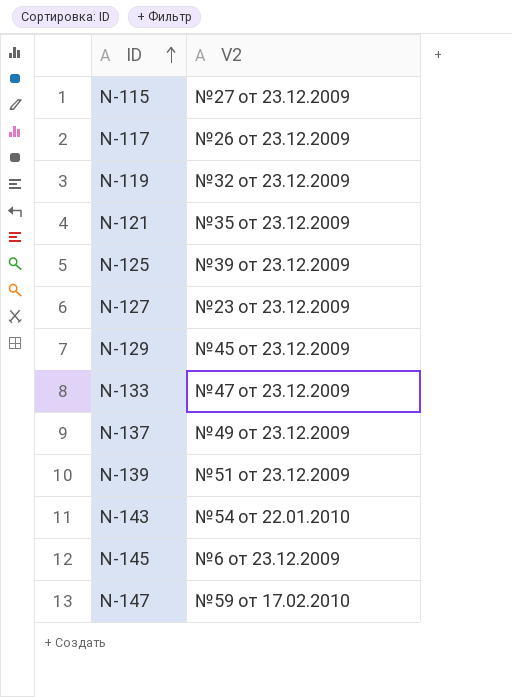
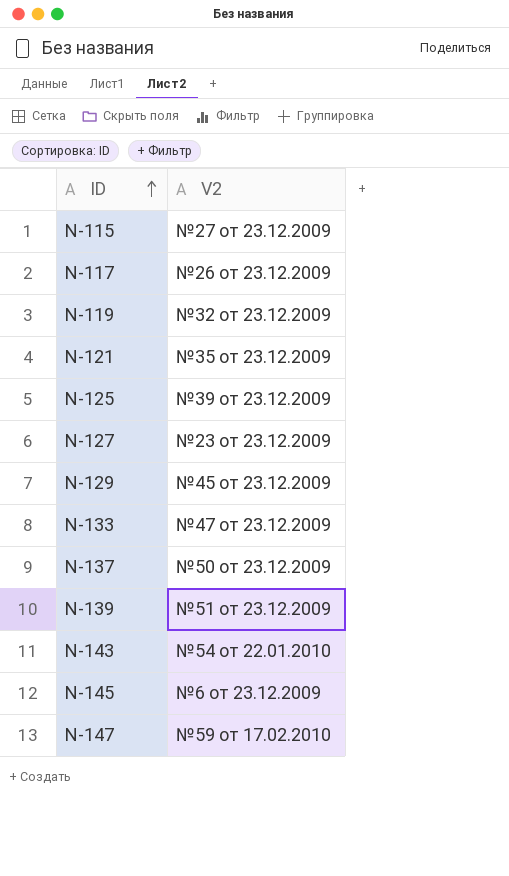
N-137 | V2: №49 от 23.12.2009 -> №50 от 23.12.2009

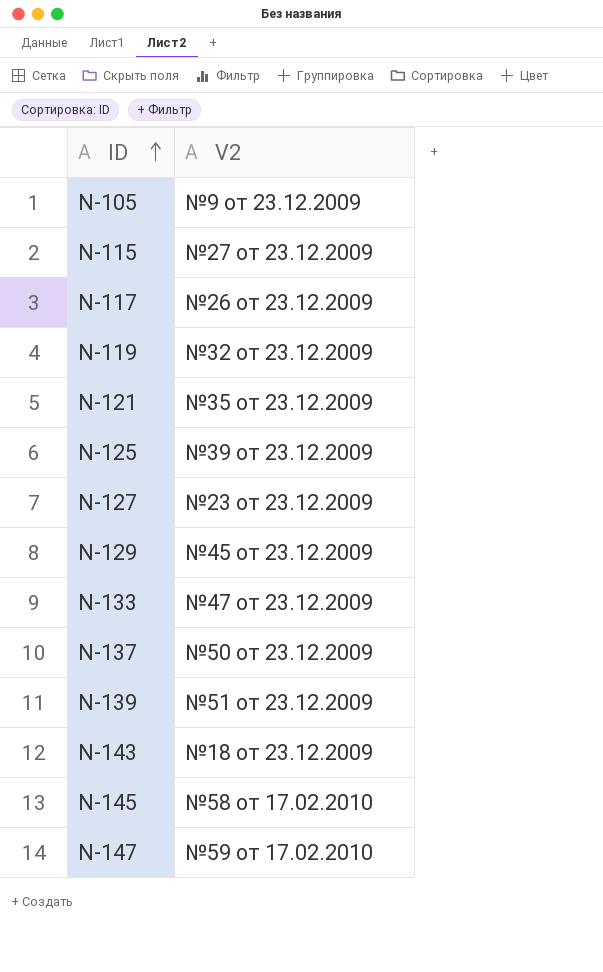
row N-105: none -> №9 от 23.12.2009
N-143 | V2: №54 от 22.01.2010 -> №18 от 23.12.2009
N-145 | V2: №6 от 23.12.2009 -> №58 от 17.02.2010

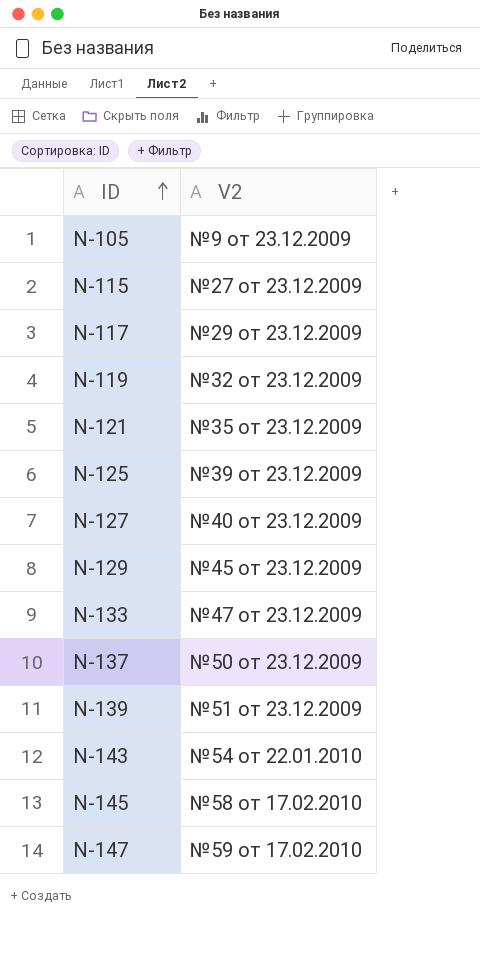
N-117 | V2: №26 от 23.12.2009 -> №29 от 23.12.2009
N-127 | V2: №23 от 23.12.2009 -> №40 от 23.12.2009
N-143 | V2: №18 от 23.12.2009 -> №54 от 22.01.2010

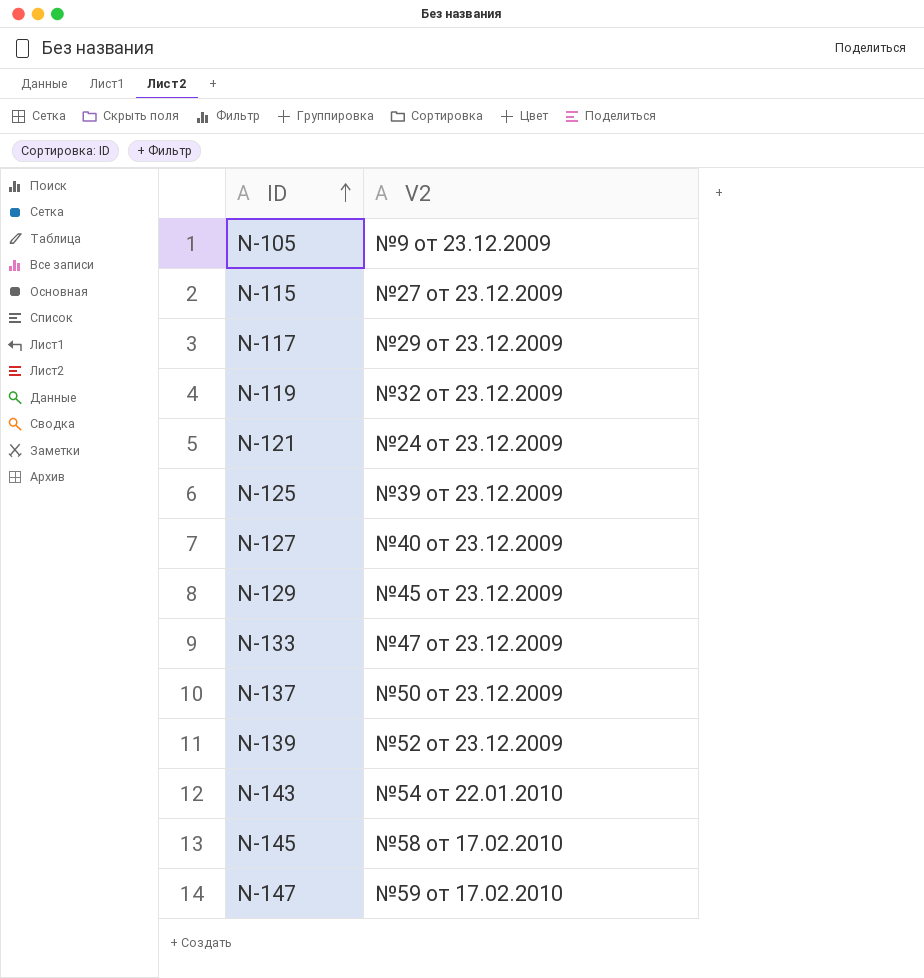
N-121 | V2: №35 от 23.12.2009 -> №24 от 23.12.2009
N-139 | V2: №51 от 23.12.2009 -> №52 от 23.12.2009

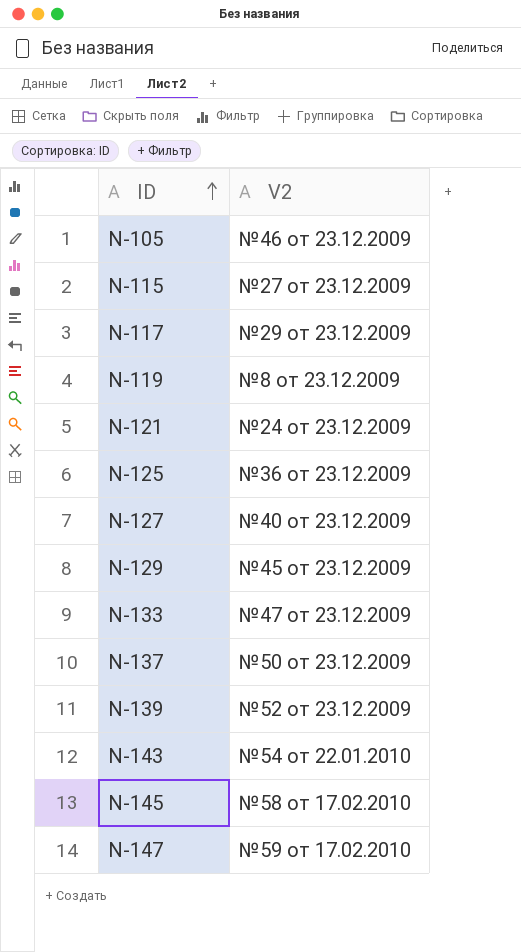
N-105 | V2: №9 от 23.12.2009 -> №46 от 23.12.2009
N-119 | V2: №32 от 23.12.2009 -> №8 от 23.12.2009
N-125 | V2: №39 от 23.12.2009 -> №36 от 23.12.2009

